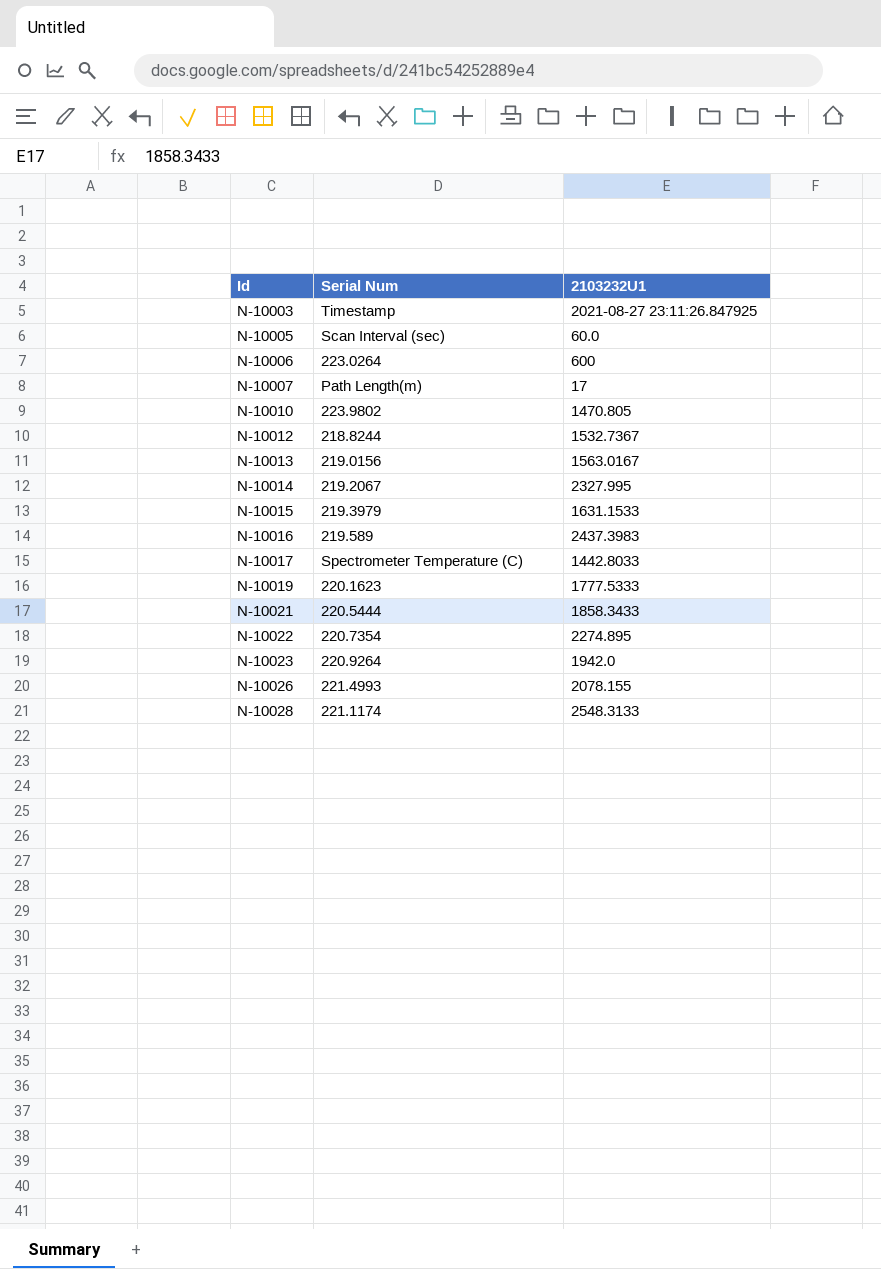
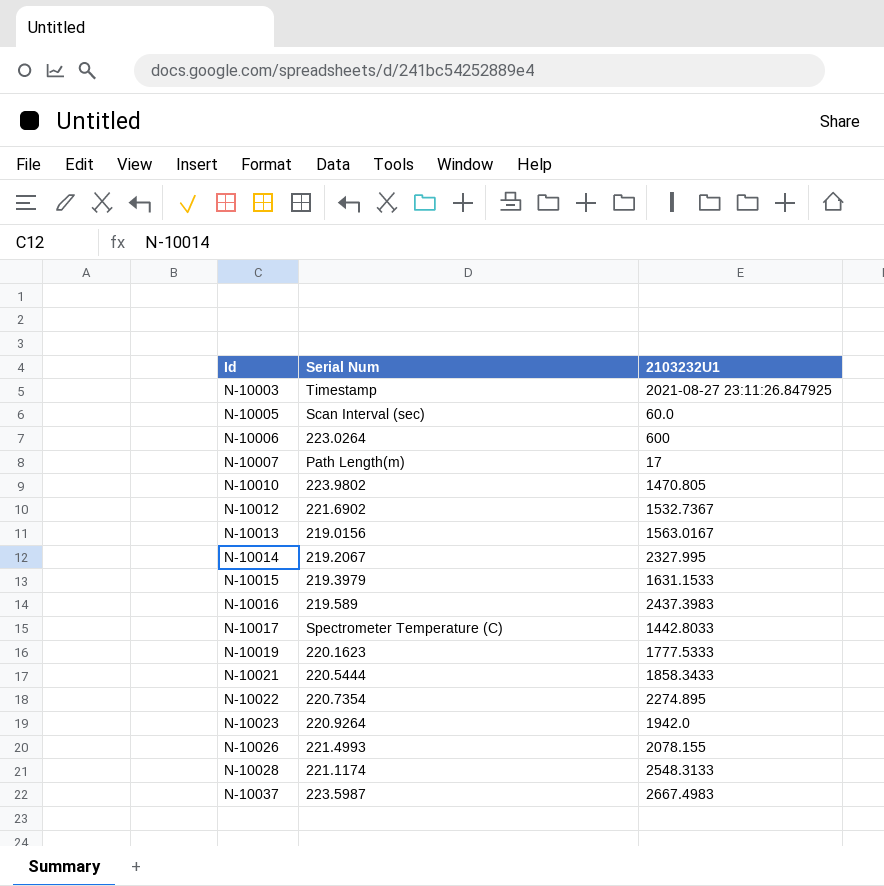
N-10012 | Serial Num: 218.8244 -> 221.6902
row N-10037: none -> 223.5987 | 2667.4983

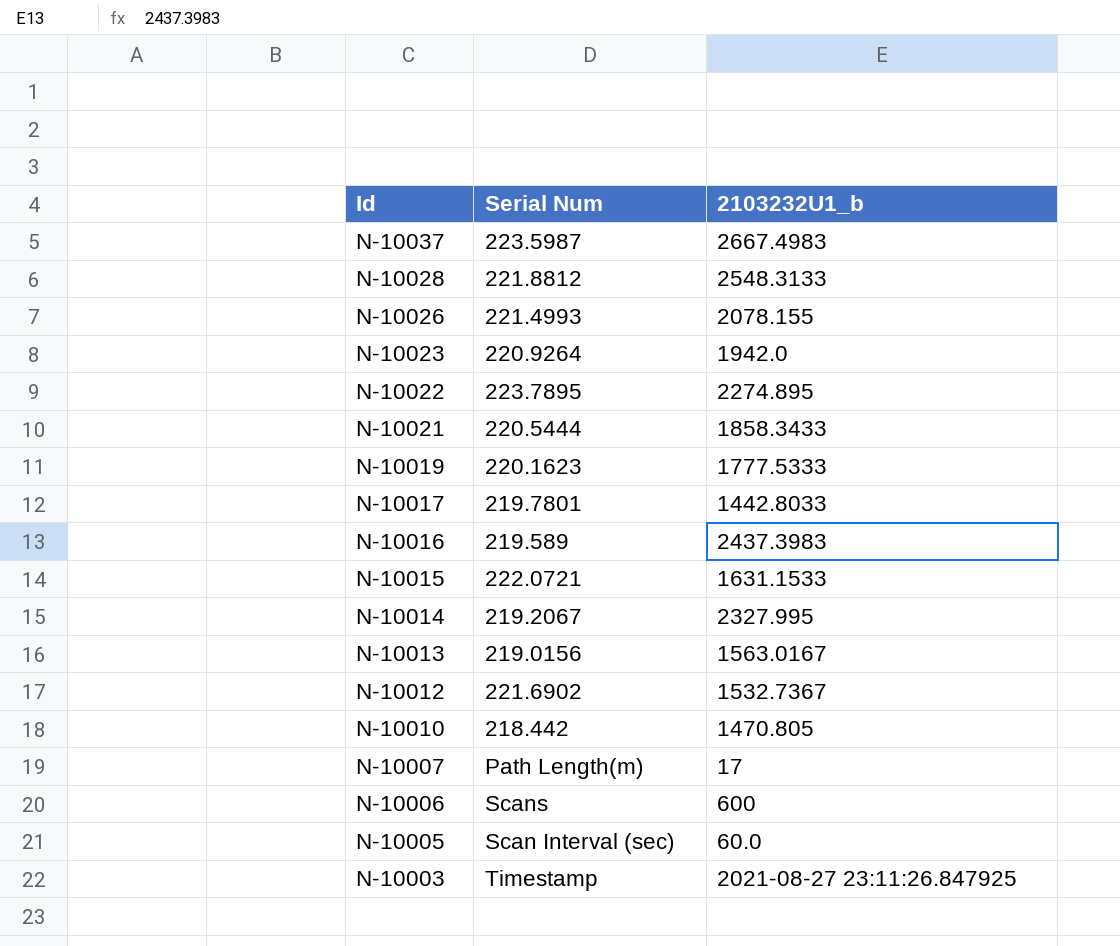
row order: Id ascending -> Id descending
column name: 2103232U1 -> 2103232U1_b
N-10028 | Serial Num: 221.1174 -> 221.8812
N-10022 | Serial Num: 220.7354 -> 223.7895
N-10017 | Serial Num: Spectrometer Temperature (C) -> 219.7801
N-10015 | Serial Num: 219.3979 -> 222.0721
N-10010 | Serial Num: 223.9802 -> 218.442
N-10006 | Serial Num: 223.0264 -> Scans

